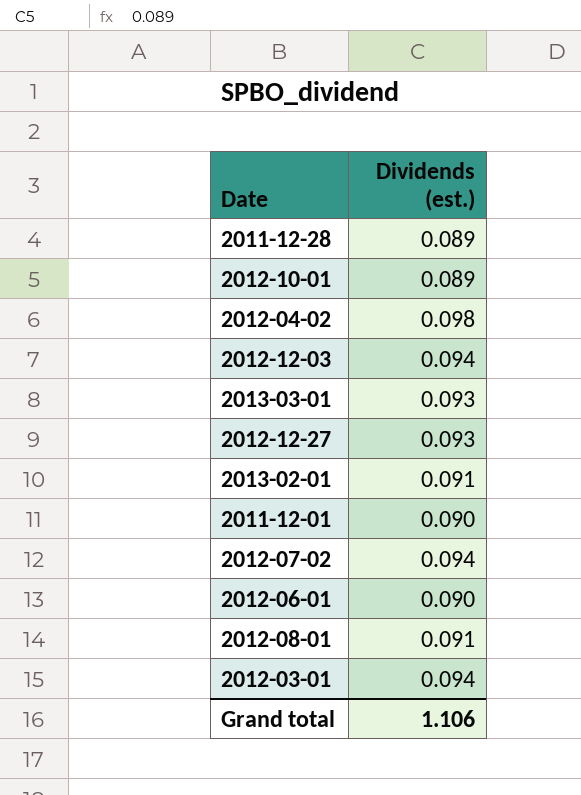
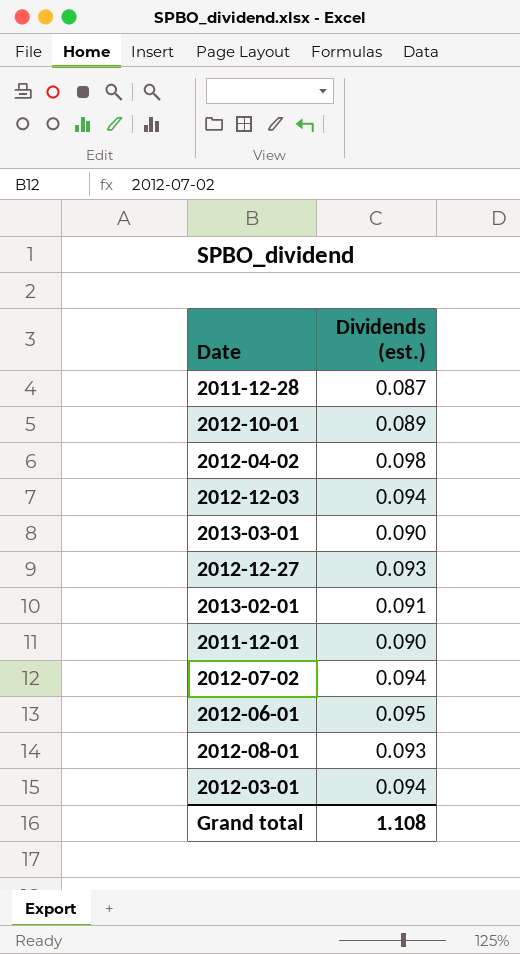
2011-12-28 | Dividends (est.): 0.089 -> 0.087
2013-03-01 | Dividends (est.): 0.093 -> 0.090
2012-06-01 | Dividends (est.): 0.090 -> 0.095
2012-08-01 | Dividends (est.): 0.091 -> 0.093
Grand total | Dividends (est.): 1.106 -> 1.108

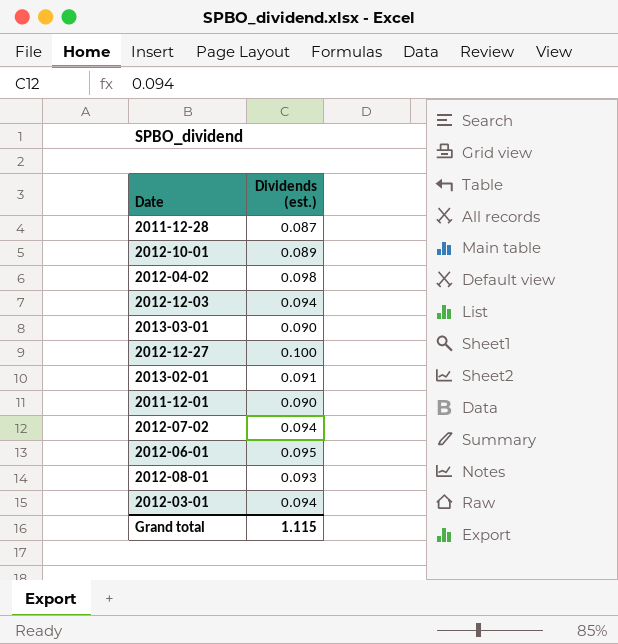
2012-12-27 | Dividends (est.): 0.093 -> 0.100
Grand total | Dividends (est.): 1.108 -> 1.115

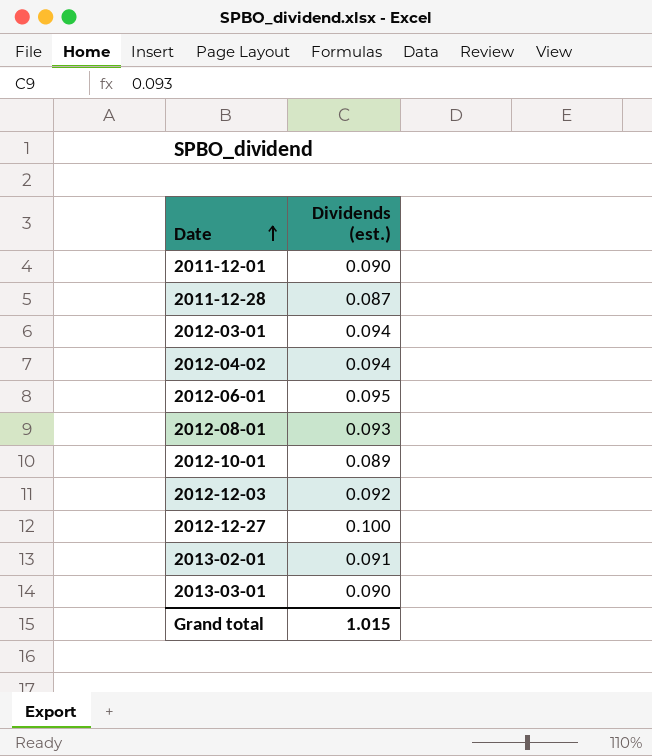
row order: none -> Date ascending
row 2012-07-02: 0.094 -> none
2012-04-02 | Dividends (est.): 0.098 -> 0.094
2012-12-03 | Dividends (est.): 0.094 -> 0.092
Grand total | Dividends (est.): 1.115 -> 1.015

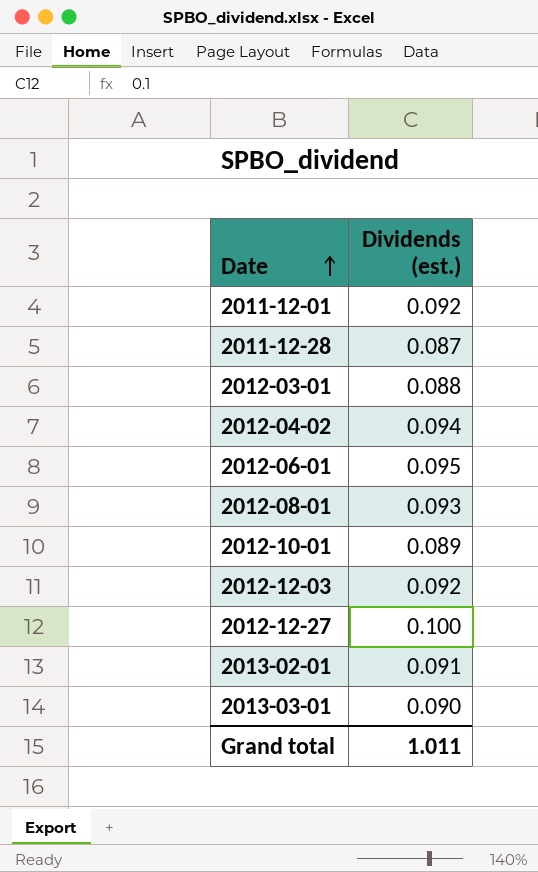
2011-12-01 | Dividends (est.): 0.090 -> 0.092
2012-03-01 | Dividends (est.): 0.094 -> 0.088
Grand total | Dividends (est.): 1.015 -> 1.011

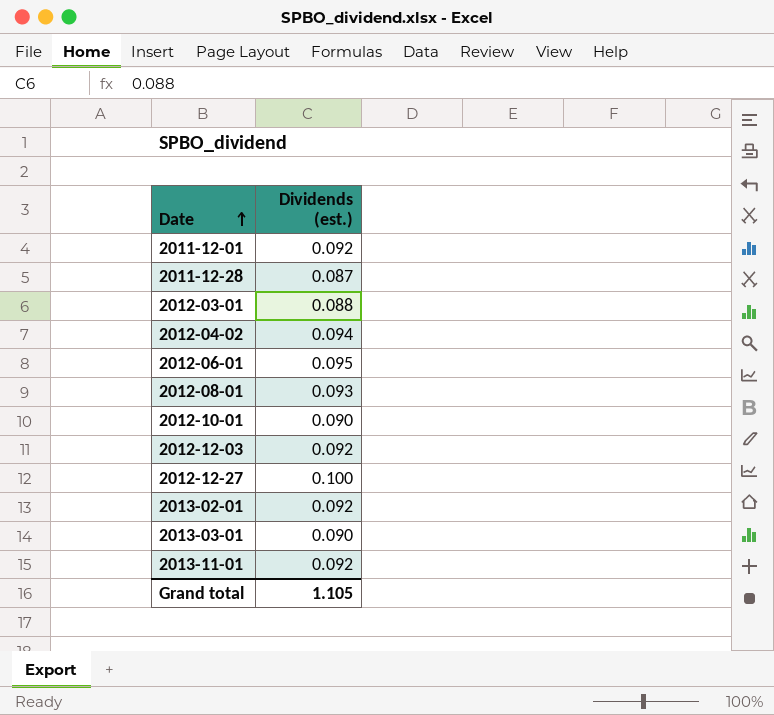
2012-10-01 | Dividends (est.): 0.089 -> 0.090
2013-02-01 | Dividends (est.): 0.091 -> 0.092
row 2013-11-01: none -> 0.092
Grand total | Dividends (est.): 1.011 -> 1.105

